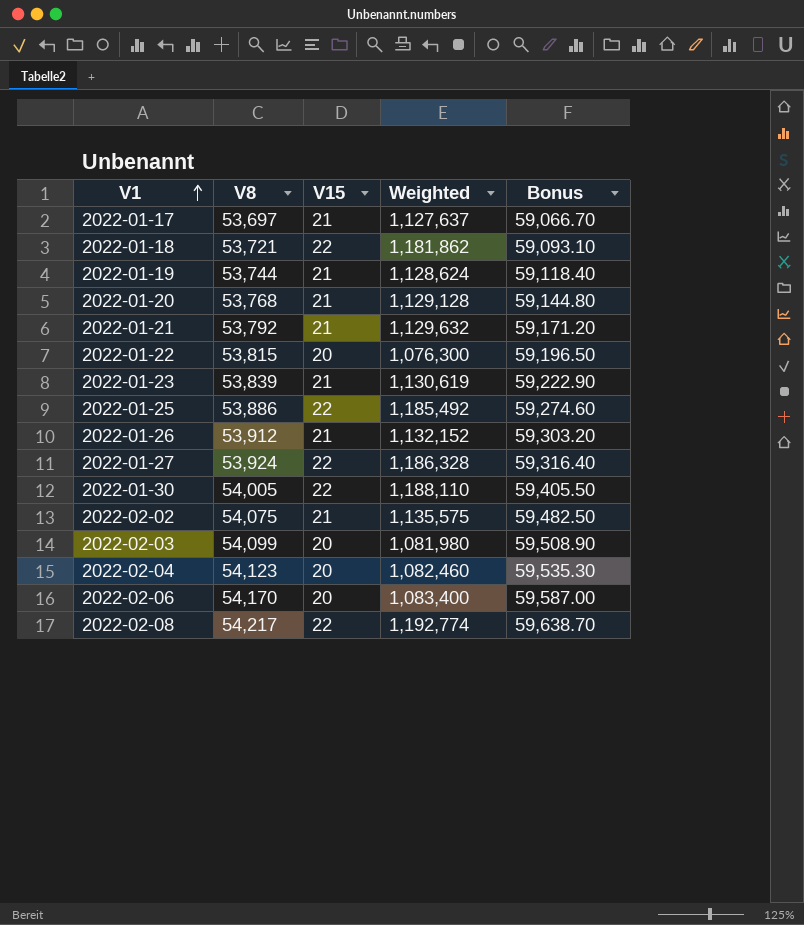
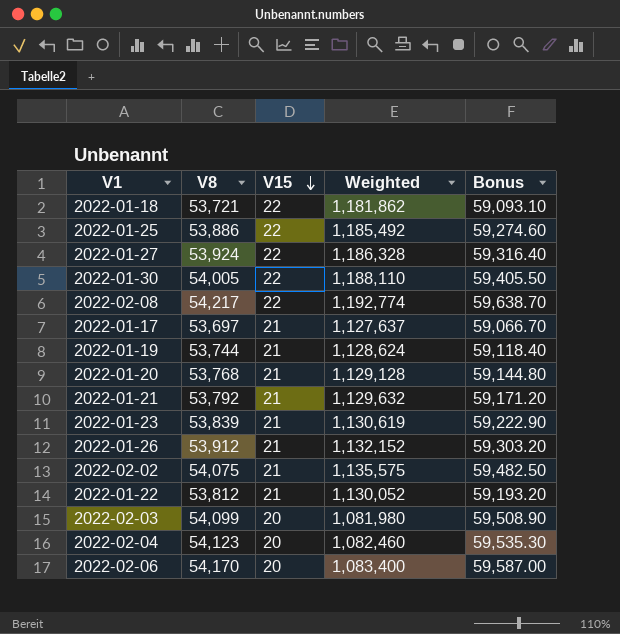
row order: V1 ascending -> V15 descending
2022-01-22 | V8: 53,815 -> 53,812
2022-01-22 | V15: 20 -> 21
2022-01-22 | Weighted: 1,076,300 -> 1,130,052
2022-01-22 | Bonus: 59,196.50 -> 59,193.20

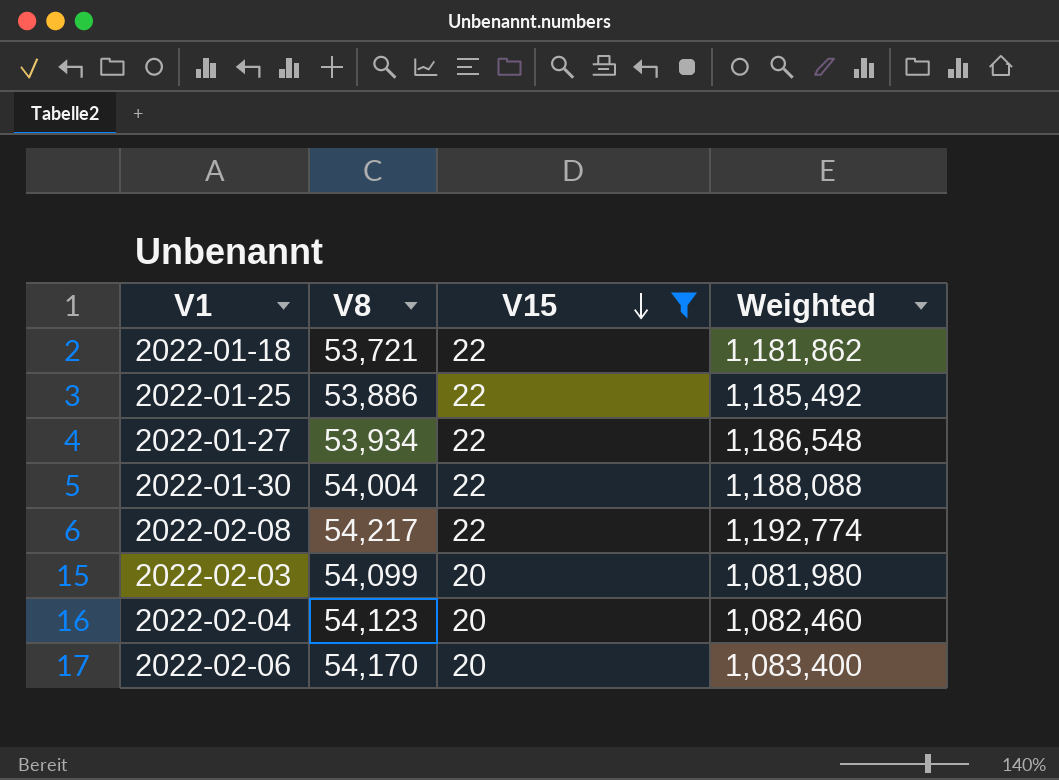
filter: none -> V15 != 21
column Bonus | formula: [V8] * 1.1 -> none
2022-01-27 | V8: 53,924 -> 53,934
2022-01-27 | Weighted: 1,186,328 -> 1,186,548
2022-01-30 | V8: 54,005 -> 54,004
2022-01-30 | Weighted: 1,188,110 -> 1,188,088

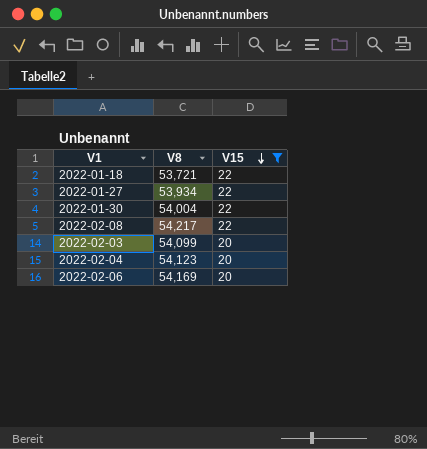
column Weighted | formula: [V8] * [V15] -> none
row 2022-01-25: 53,886 | 22 | 1,185,492 -> none
2022-02-06 | V8: 54,170 -> 54,169

